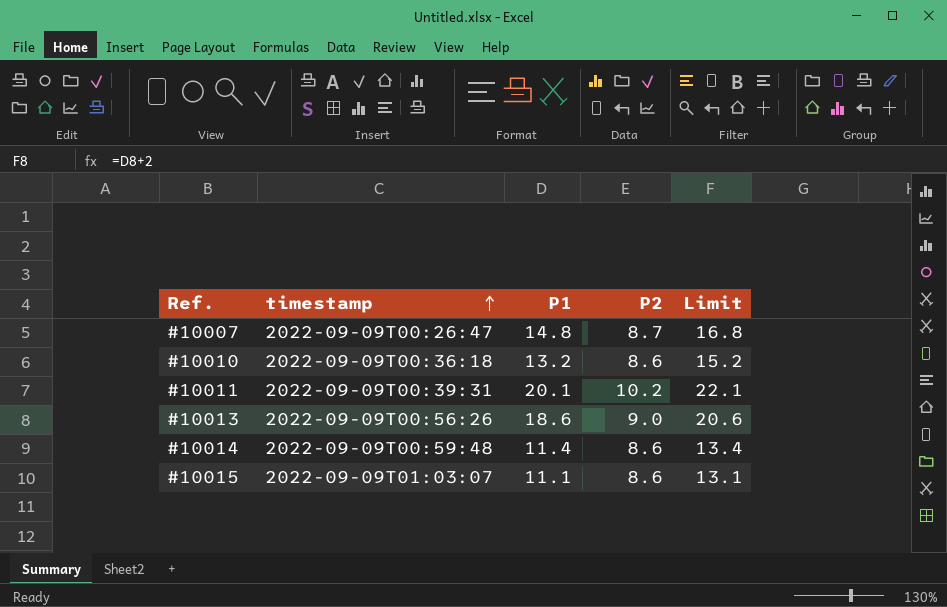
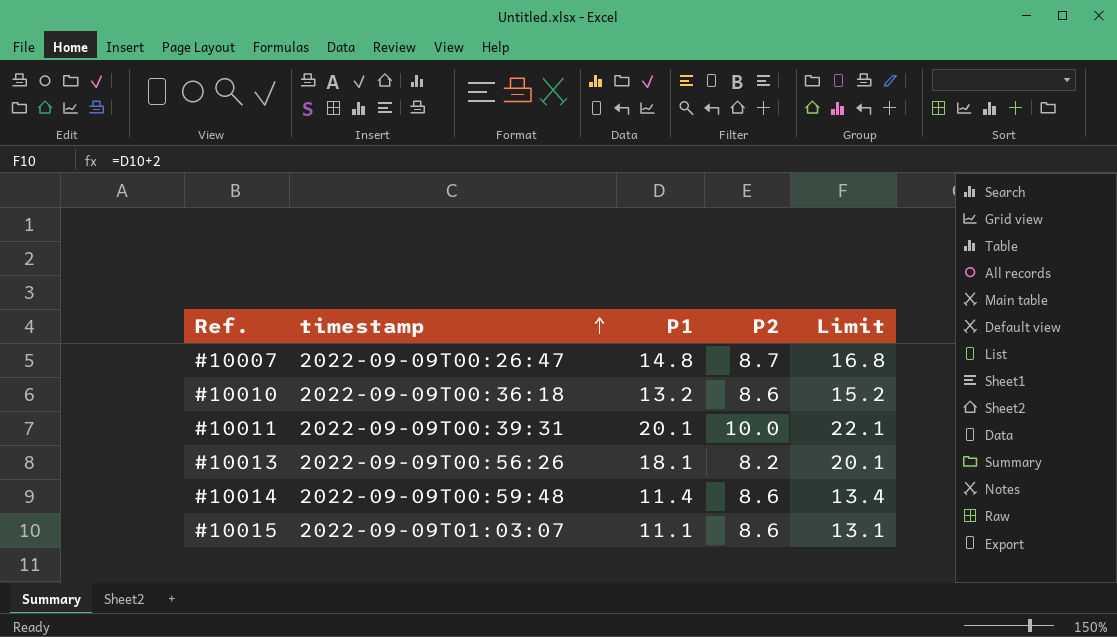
#10011 | P2: 10.2 -> 10.0
#10013 | P1: 18.6 -> 18.1
#10013 | P2: 9.0 -> 8.2
#10013 | Limit: 20.6 -> 20.1

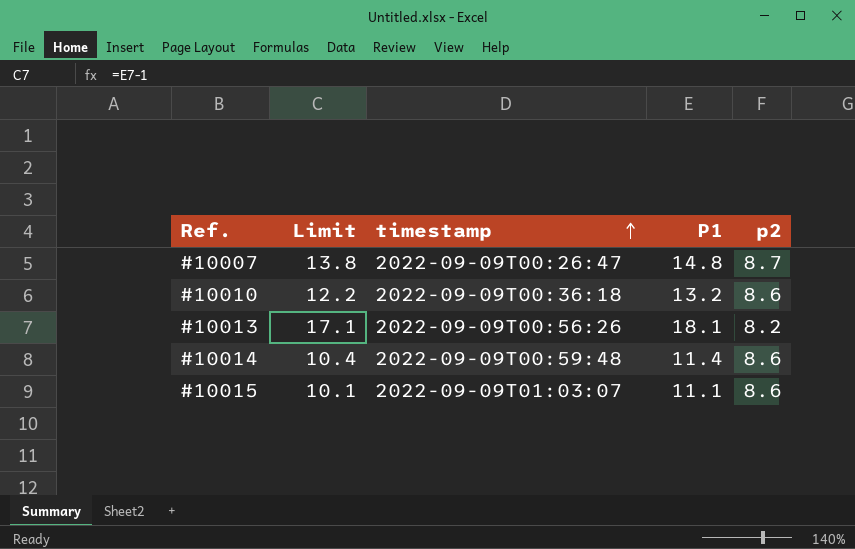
column Limit | formula: [P1] + 2 -> [P1] - 1
column Limit | position: 5 -> 2
column name: P2 -> p2
row #10011: 2022-09-09T00:39:31 | 20.1 | 10.0 | 22.1 -> none

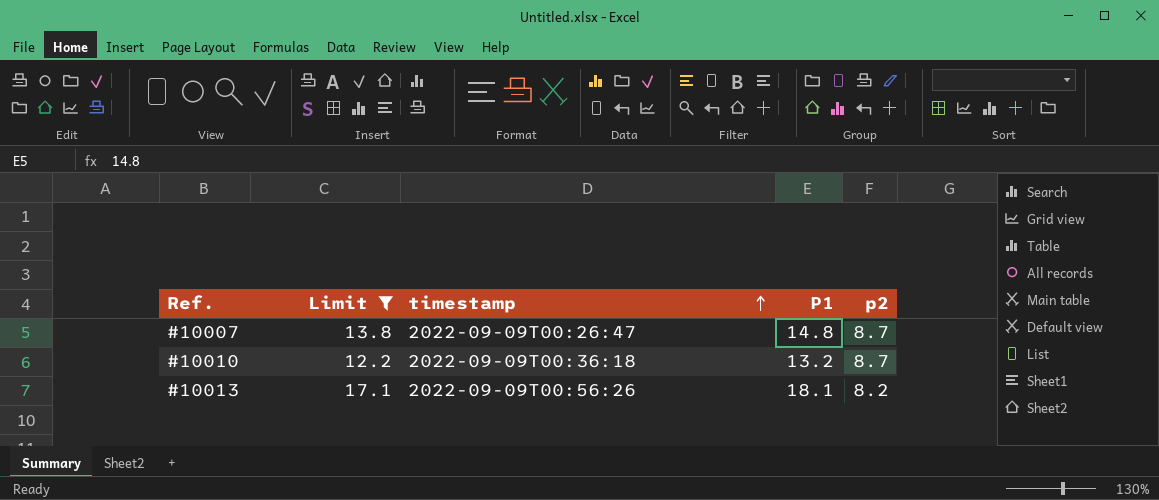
filter: none -> Limit >= 12.2
#10010 | p2: 8.6 -> 8.7

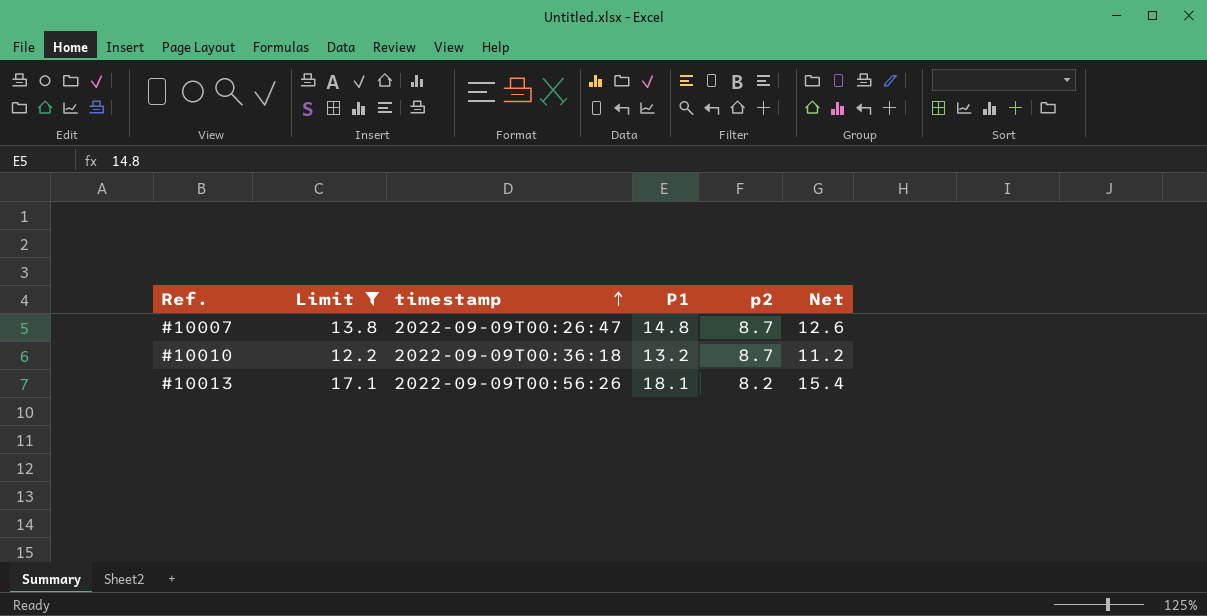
column Net | formula: none -> [P1] * 0.85

